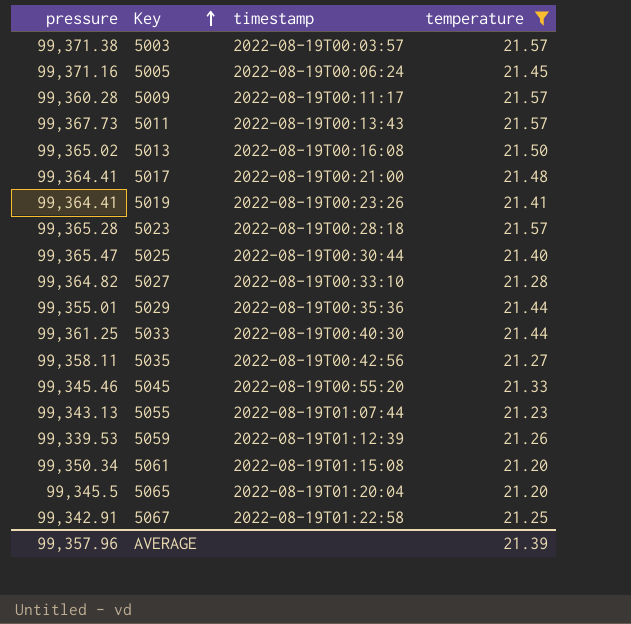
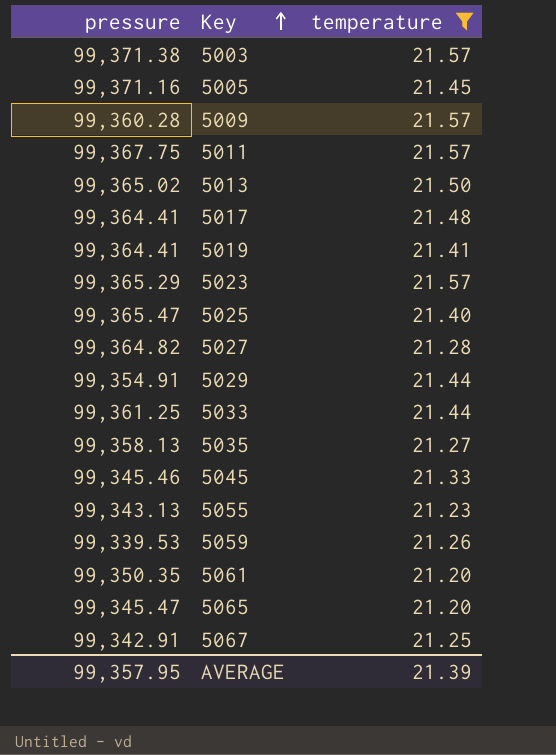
column timestamp | position: 3 -> none
5011 | pressure: 99,367.73 -> 99,367.75
5023 | pressure: 99,365.28 -> 99,365.29
5029 | pressure: 99,355.01 -> 99,354.91
5035 | pressure: 99,358.11 -> 99,358.13
5061 | pressure: 99,350.34 -> 99,350.35
5065 | pressure: 99,345.5 -> 99,345.47
AVERAGE | pressure: 99,357.96 -> 99,357.95

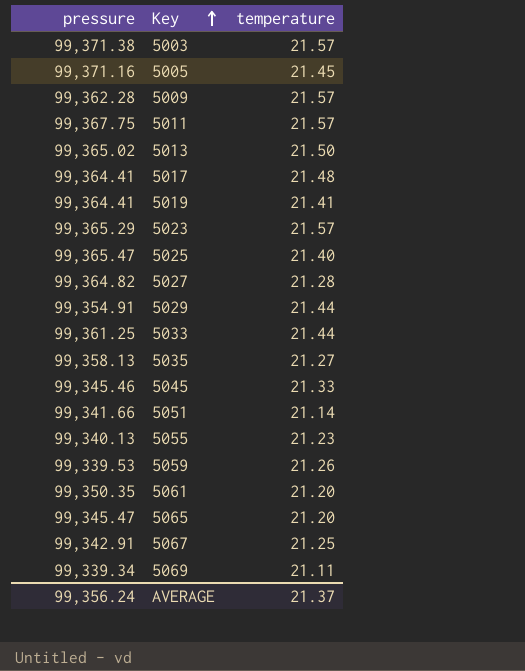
filter: temperature >= 21.20 -> none
5009 | pressure: 99,360.28 -> 99,362.28
5055 | pressure: 99,343.13 -> 99,340.13
AVERAGE | pressure: 99,357.95 -> 99,356.24
AVERAGE | temperature: 21.39 -> 21.37

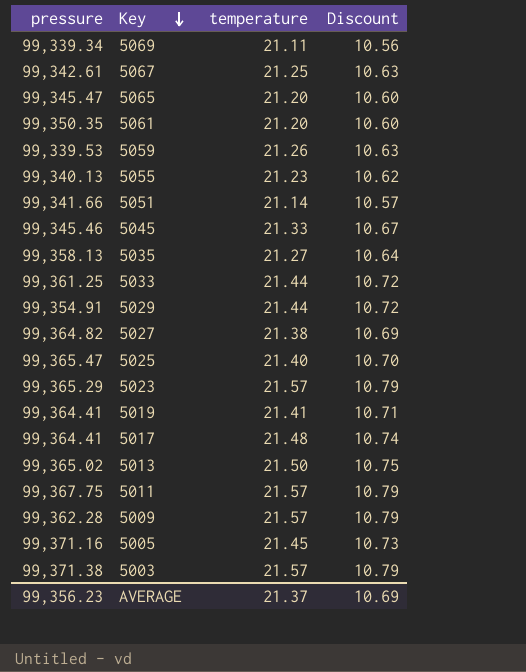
row order: Key ascending -> Key descending
column Discount | formula: none -> [temperature] * 0.5
5067 | pressure: 99,342.91 -> 99,342.61
5027 | temperature: 21.28 -> 21.38
AVERAGE | pressure: 99,356.24 -> 99,356.23

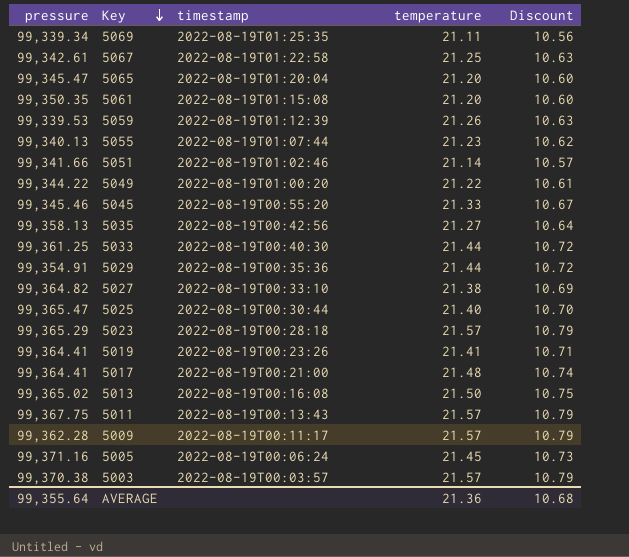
column timestamp | position: none -> 3
row 5049: none -> 99,344.22 | 2022-08-19T01:00:20 | 21.22 | 10.61
5003 | pressure: 99,371.38 -> 99,370.38
AVERAGE | pressure: 99,356.23 -> 99,355.64
AVERAGE | temperature: 21.37 -> 21.36
AVERAGE | Discount: 10.69 -> 10.68

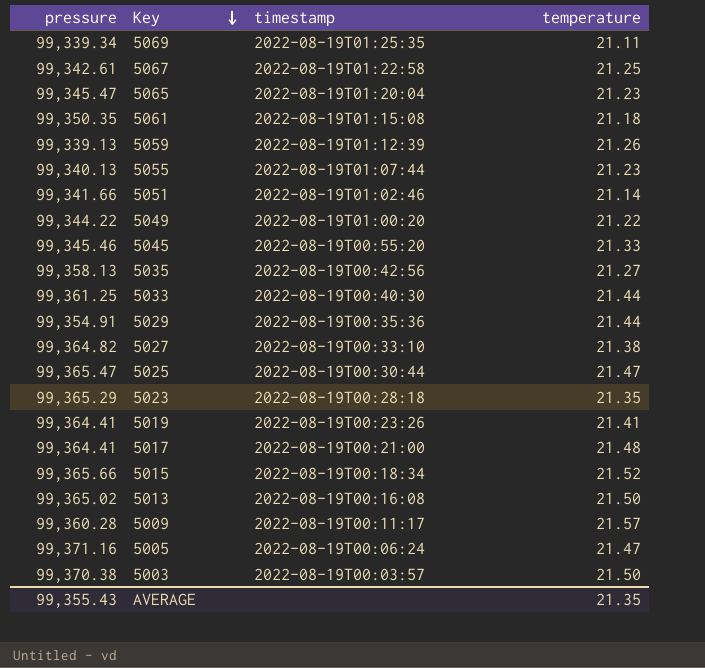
column Discount | formula: [temperature] * 0.5 -> none
row 5011: 99,367.75 | 2022-08-19T00:13:43 | 21.57 | 10.79 -> none
5065 | temperature: 21.20 -> 21.23
5061 | temperature: 21.20 -> 21.18
5059 | pressure: 99,339.53 -> 99,339.13
5025 | temperature: 21.40 -> 21.47
5023 | temperature: 21.57 -> 21.35
row 5015: none -> 99,365.66 | 2022-08-19T00:18:34 | 21.52
5009 | pressure: 99,362.28 -> 99,360.28
5005 | temperature: 21.45 -> 21.47
5003 | temperature: 21.57 -> 21.50
AVERAGE | pressure: 99,355.64 -> 99,355.43
AVERAGE | temperature: 21.36 -> 21.35

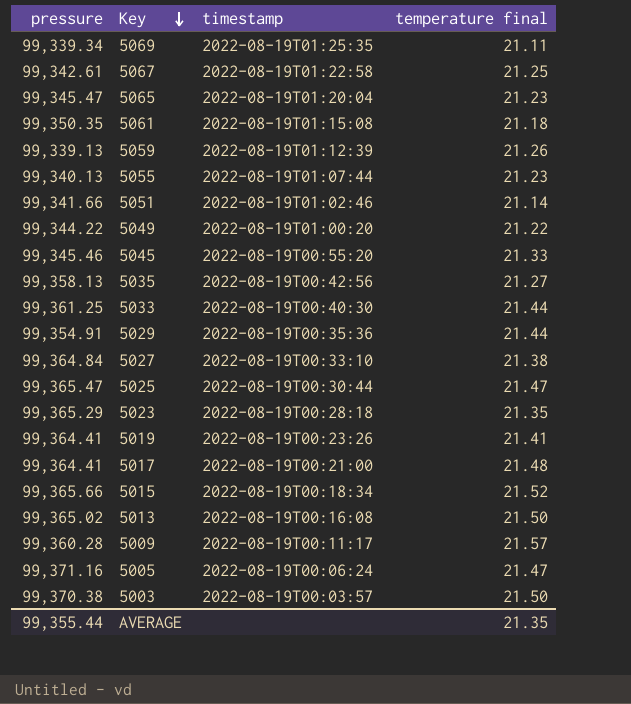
column name: temperature -> temperature final
5027 | pressure: 99,364.82 -> 99,364.84
AVERAGE | pressure: 99,355.43 -> 99,355.44

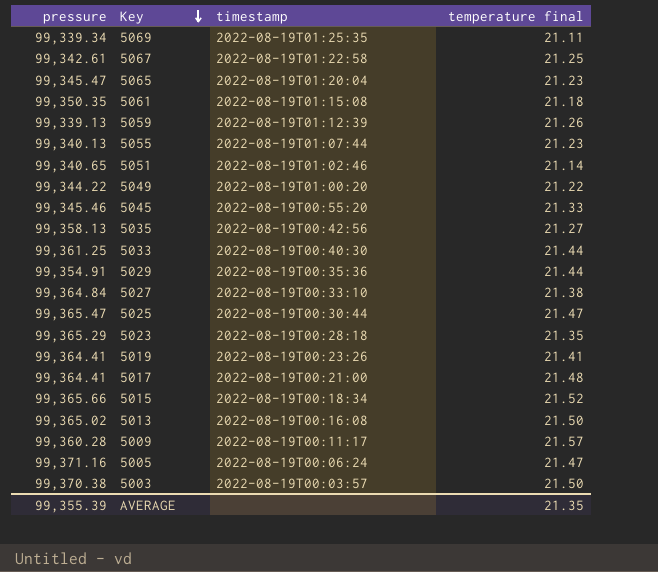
5051 | pressure: 99,341.66 -> 99,340.65
AVERAGE | pressure: 99,355.44 -> 99,355.39

